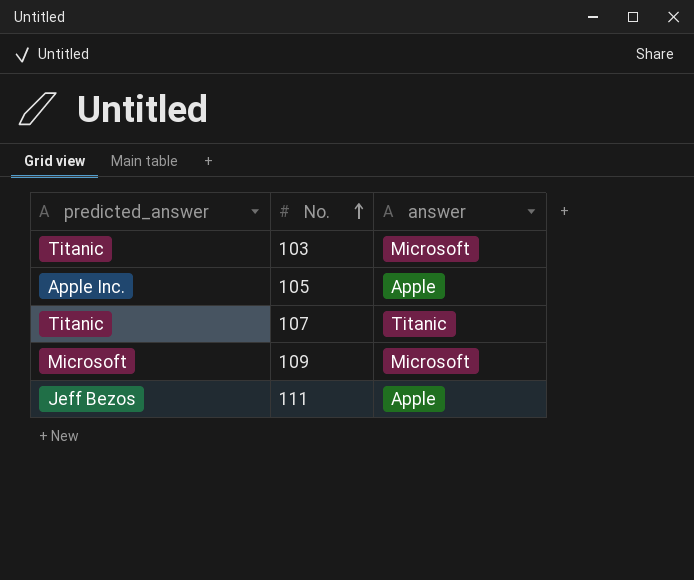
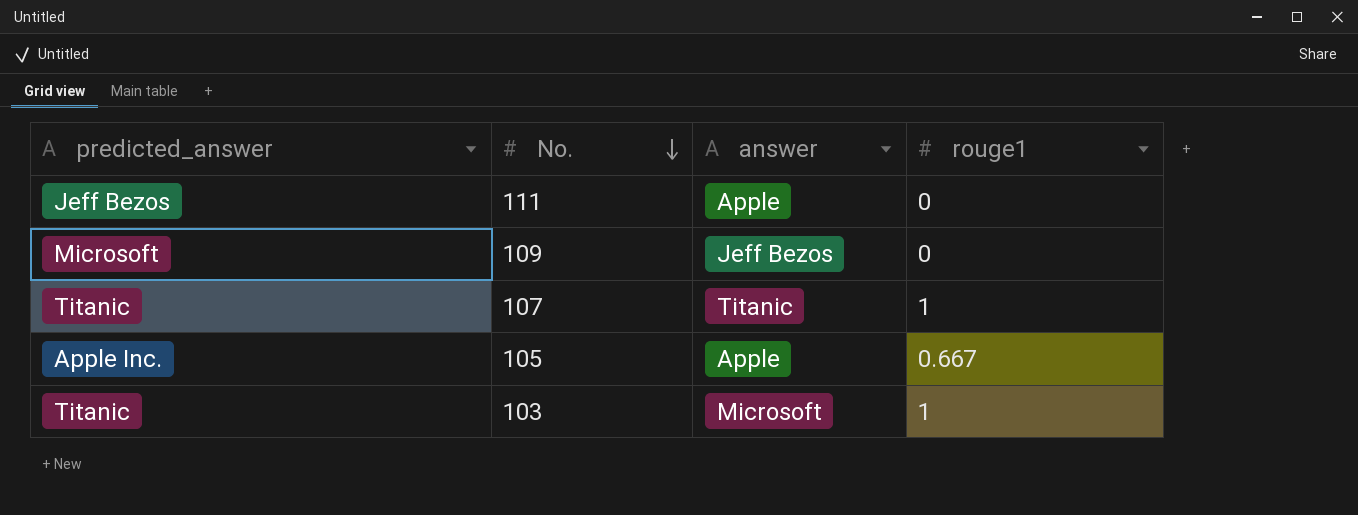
row order: No. ascending -> No. descending
column rouge1 | position: none -> 4
109 | answer: Microsoft -> Jeff Bezos

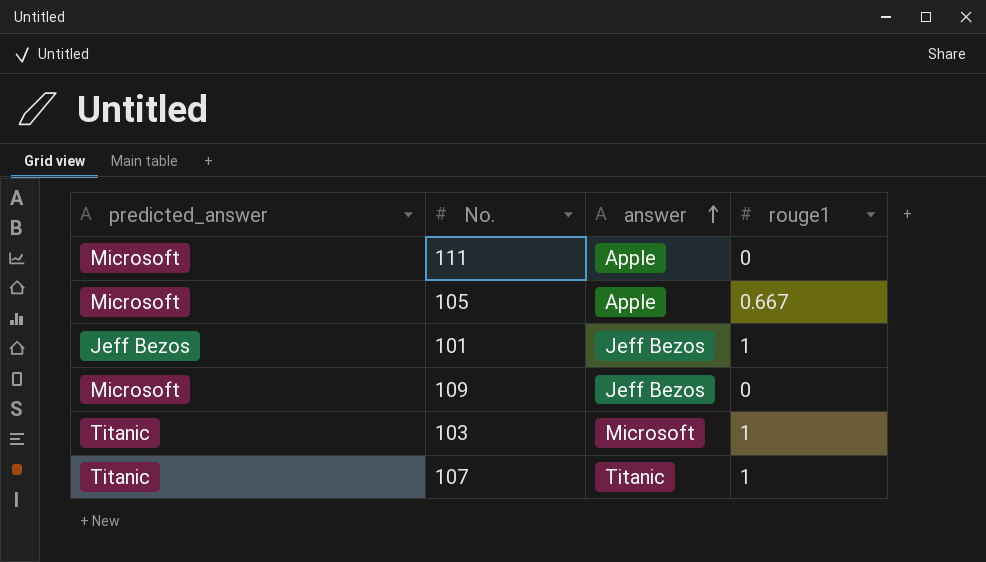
row order: No. descending -> answer ascending
111 | predicted_answer: Jeff Bezos -> Microsoft
105 | predicted_answer: Apple Inc. -> Microsoft
row 101: none -> Jeff Bezos | Jeff Bezos | 1

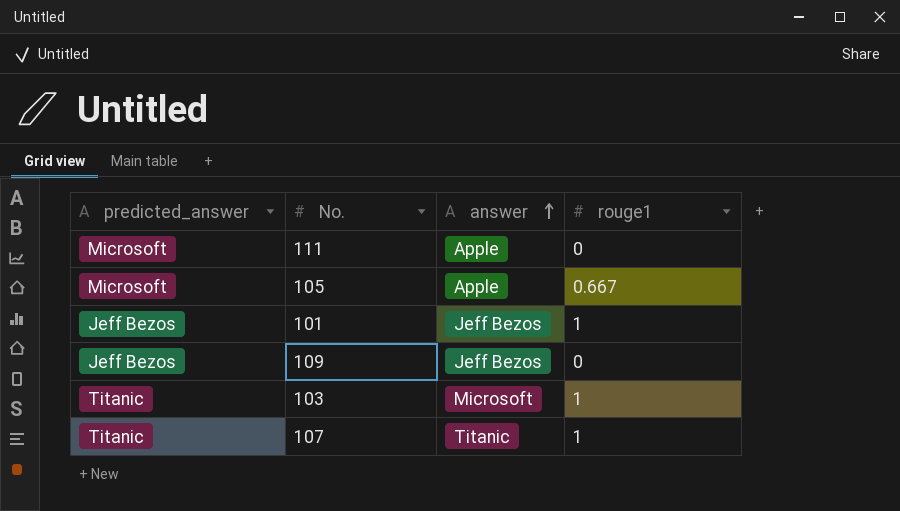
109 | predicted_answer: Microsoft -> Jeff Bezos

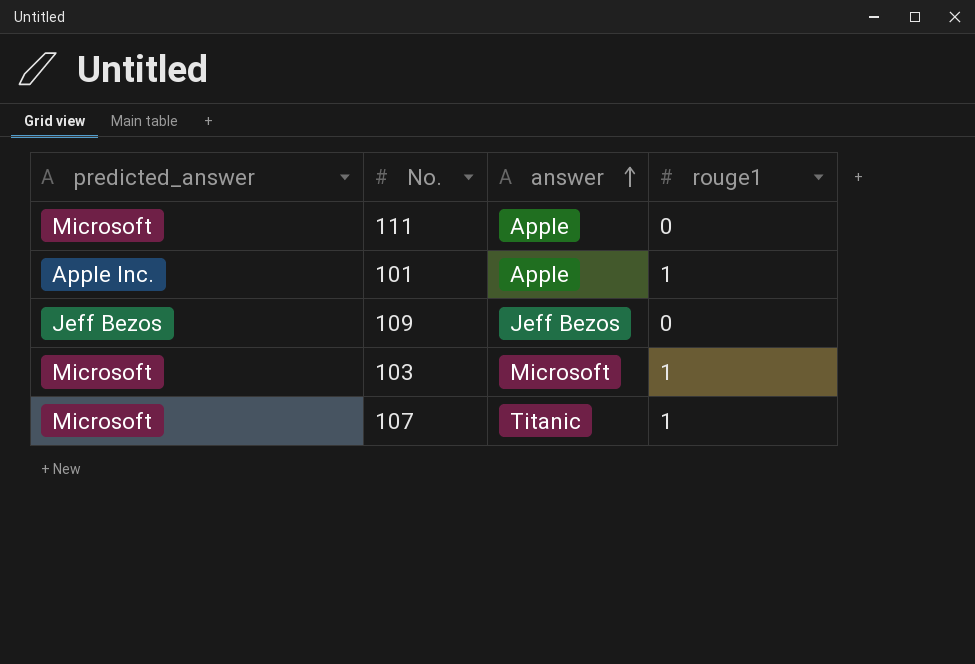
row 105: Microsoft | Apple | 0.667 -> none
101 | predicted_answer: Jeff Bezos -> Apple Inc.
101 | answer: Jeff Bezos -> Apple
103 | predicted_answer: Titanic -> Microsoft
107 | predicted_answer: Titanic -> Microsoft

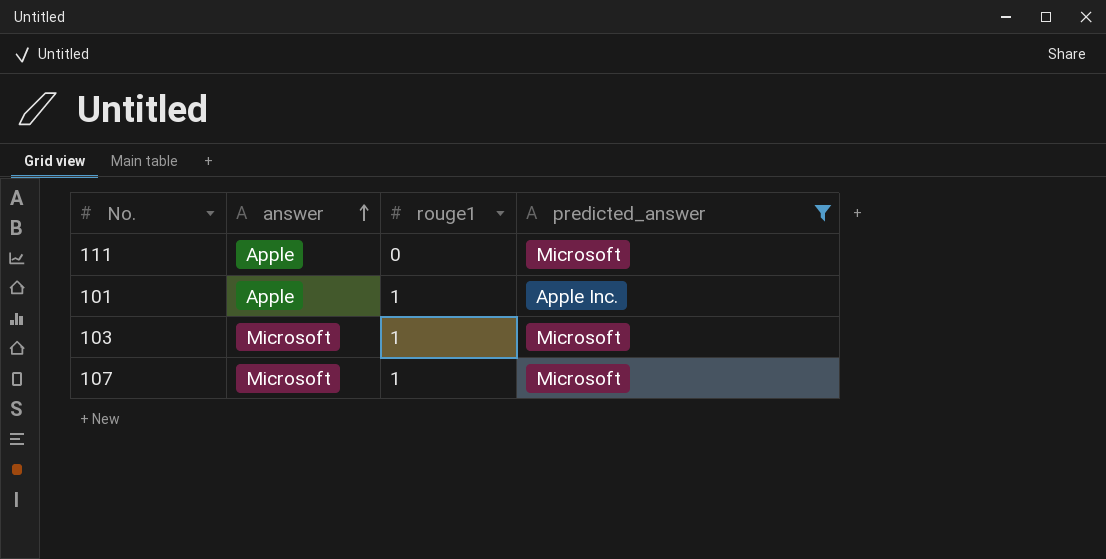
filter: none -> predicted_answer != Jeff Bezos
column predicted_answer | position: 1 -> 4
107 | answer: Titanic -> Microsoft

